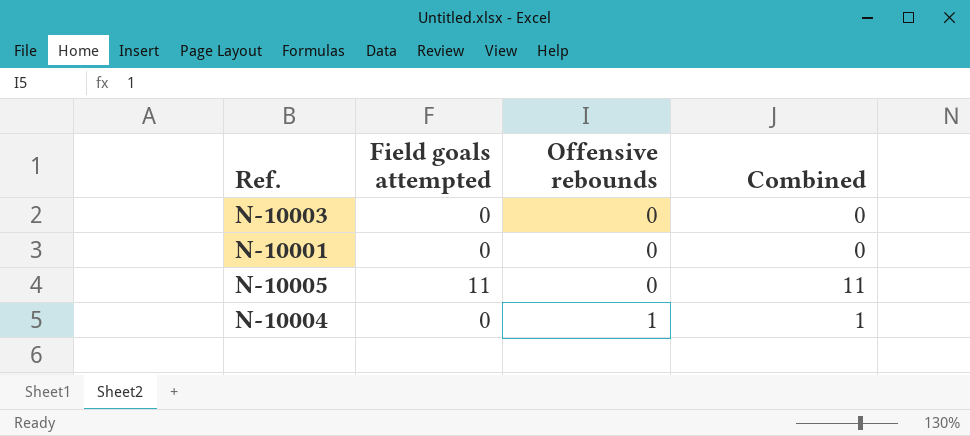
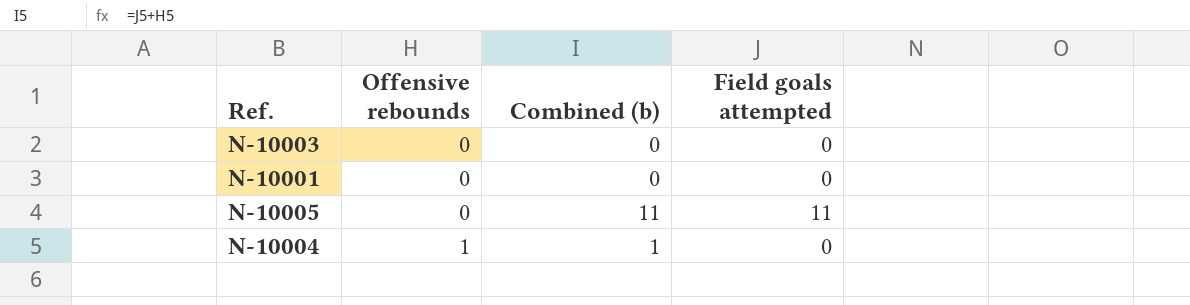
column name: Combined -> Combined (b)
column Field goals attempted | position: 2 -> 4

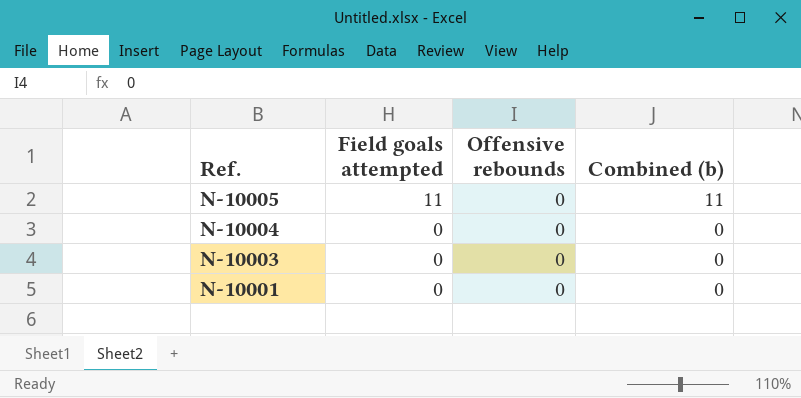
row order: Offensive rebounds ascending -> Ref. descending
column Field goals attempted | position: 4 -> 2
N-10004 | Offensive rebounds: 1 -> 0
N-10004 | Combined (b): 1 -> 0

